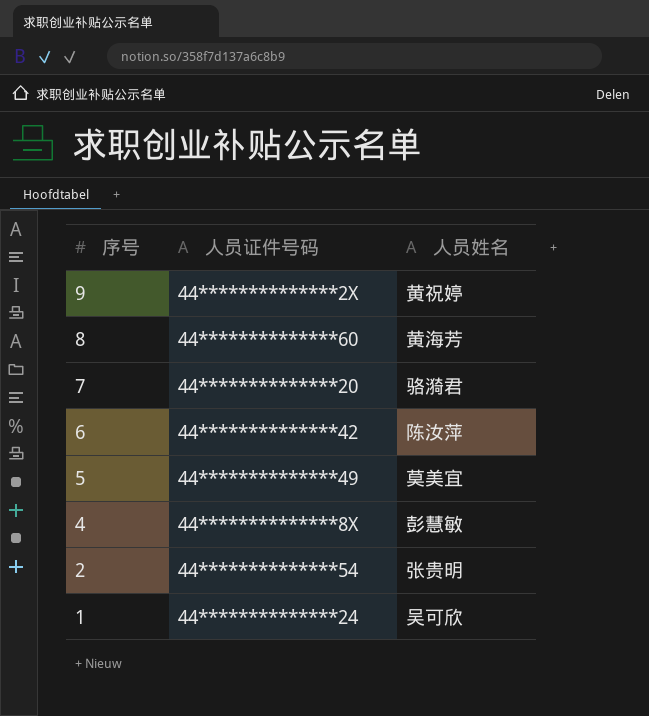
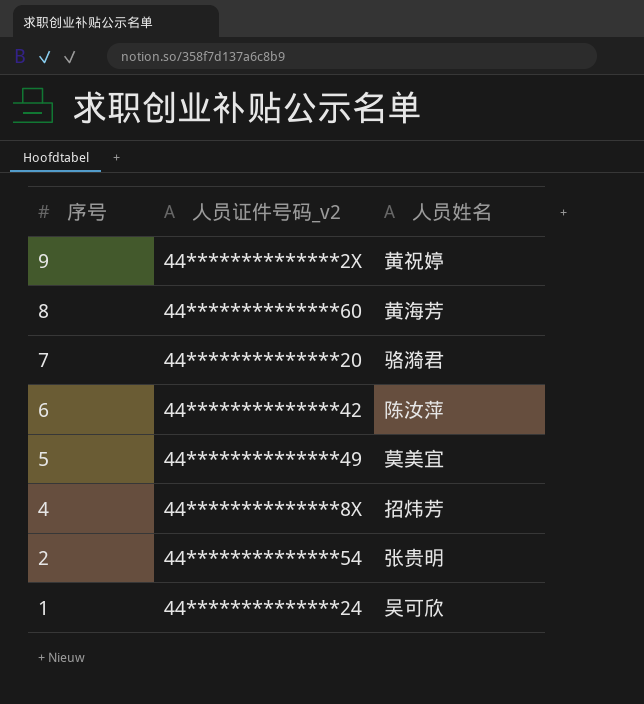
column name: 人员证件号码 -> 人员证件号码_v2
4 | 人员姓名: 彭慧敏 -> 招炜芳

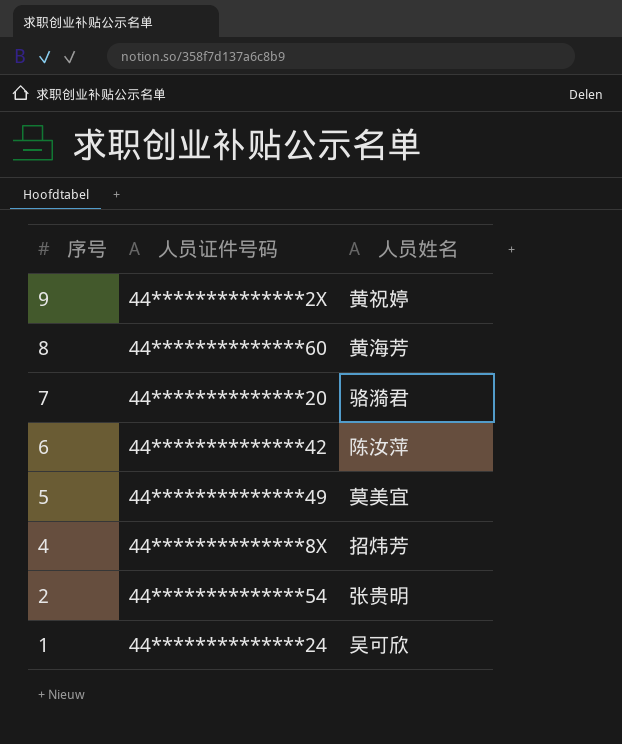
column name: 人员证件号码_v2 -> 人员证件号码

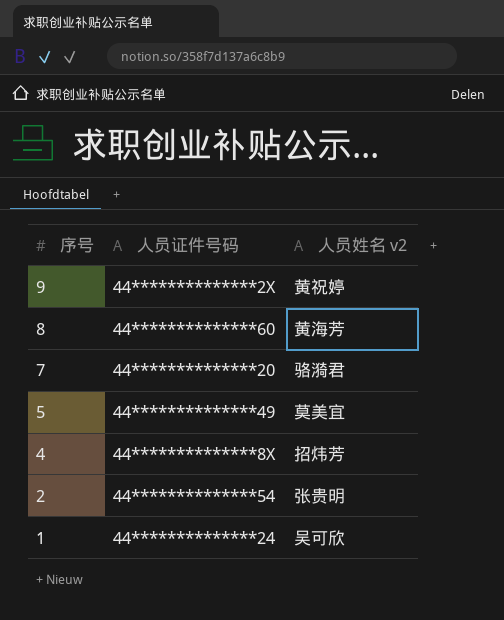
column name: 人员姓名 -> 人员姓名 v2
row 6: 44**************42 | 陈汝萍 -> none

